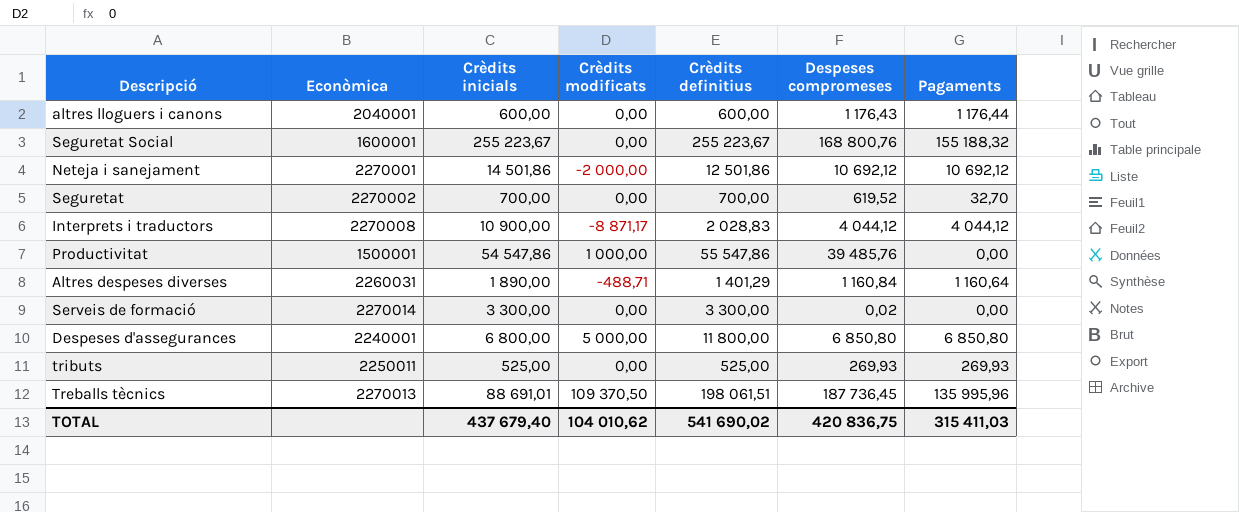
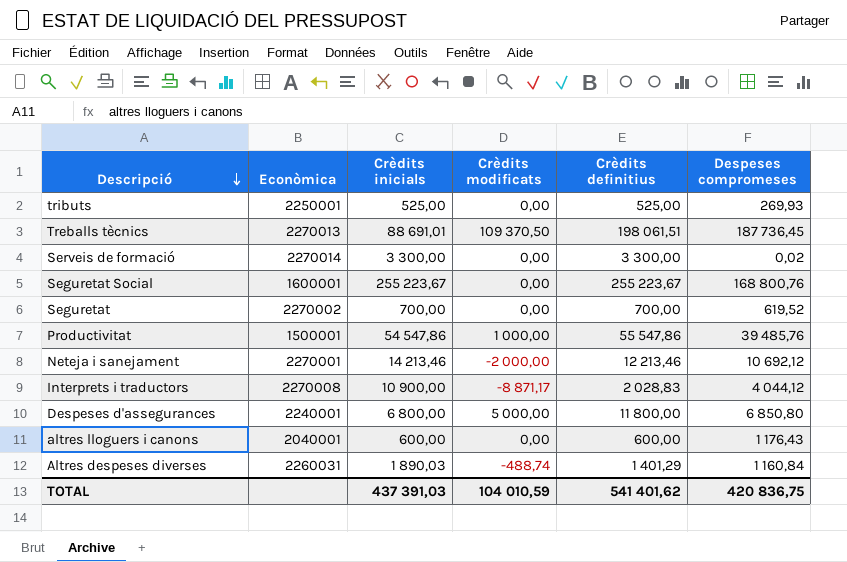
row order: none -> Descripció descending
column Pagaments | position: 7 -> none
tributs | Econòmica: 2250011 -> 2250001
Neteja i sanejament | Crèdits inicials: 14 501,86 -> 14 213,46
Neteja i sanejament | Crèdits definitius: 12 501,86 -> 12 213,46
Altres despeses diverses | Crèdits inicials: 1 890,00 -> 1 890,03
Altres despeses diverses | Crèdits modificats: -488,71 -> -488,74
TOTAL | Crèdits inicials: 437 679,40 -> 437 391,03
TOTAL | Crèdits modificats: 104 010,62 -> 104 010,59
TOTAL | Crèdits definitius: 541 690,02 -> 541 401,62

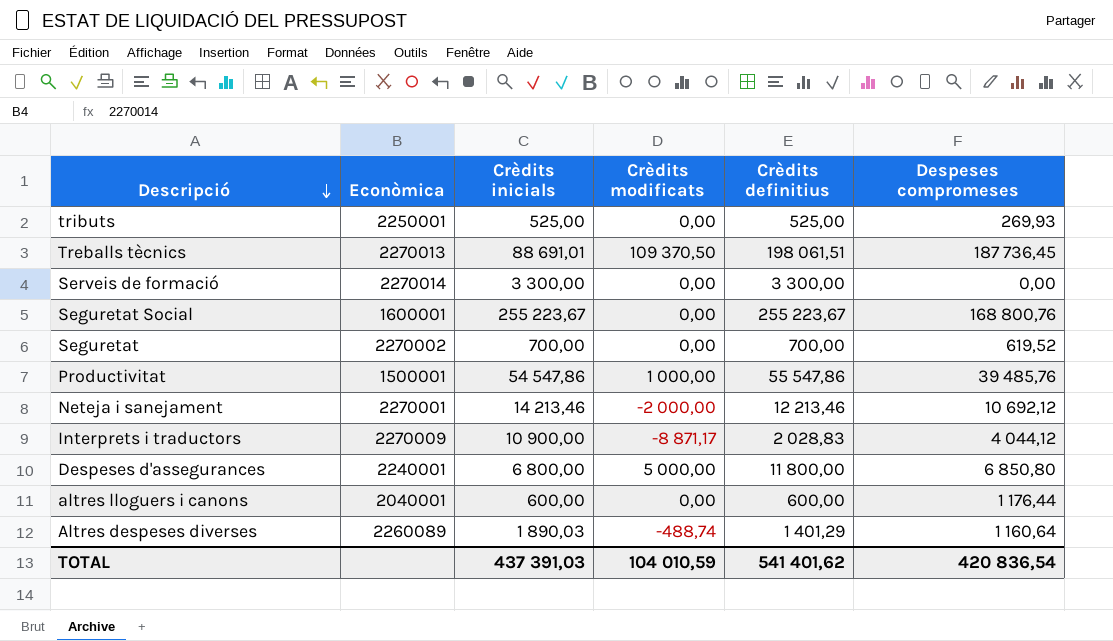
Serveis de formació | Despeses compromeses: 0,02 -> 0,00
Interprets i traductors | Econòmica: 2270008 -> 2270009
altres lloguers i canons | Despeses compromeses: 1 176,43 -> 1 176,44
Altres despeses diverses | Econòmica: 2260031 -> 2260089
Altres despeses diverses | Despeses compromeses: 1 160,84 -> 1 160,64
TOTAL | Despeses compromeses: 420 836,75 -> 420 836,54

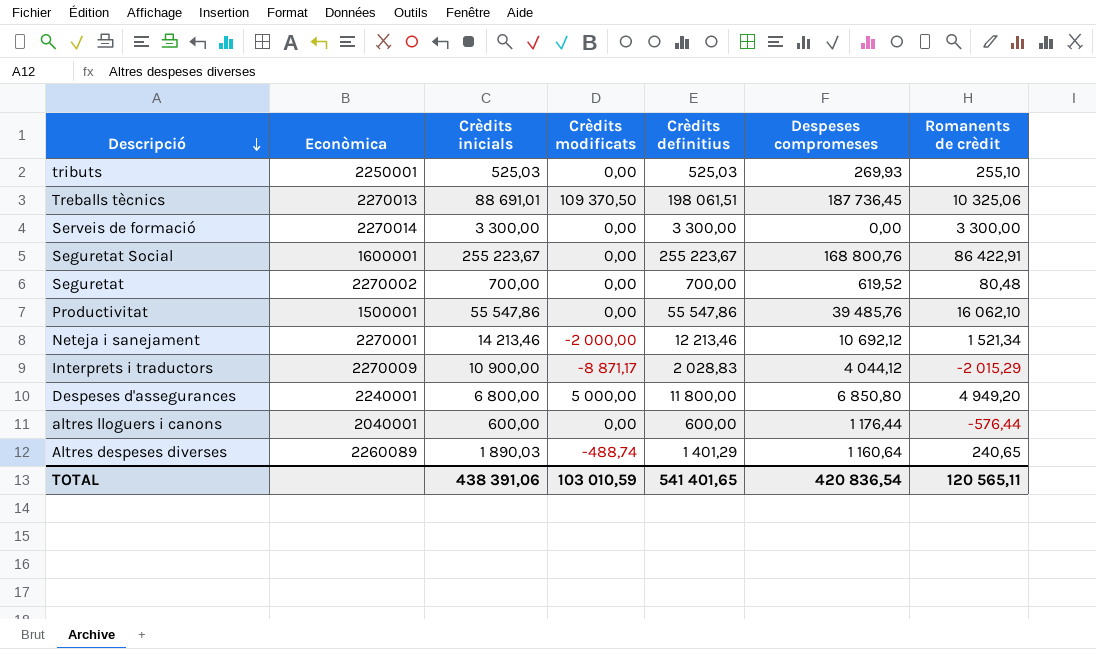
column Romanents de crèdit | formula: none -> [Crèdits definitius] - [Despeses compromeses]
tributs | Crèdits inicials: 525,00 -> 525,03
tributs | Crèdits definitius: 525,00 -> 525,03
Productivitat | Crèdits inicials: 54 547,86 -> 55 547,86
Productivitat | Crèdits modificats: 1 000,00 -> 0,00
TOTAL | Crèdits inicials: 437 391,03 -> 438 391,06
TOTAL | Crèdits modificats: 104 010,59 -> 103 010,59
TOTAL | Crèdits definitius: 541 401,62 -> 541 401,65

